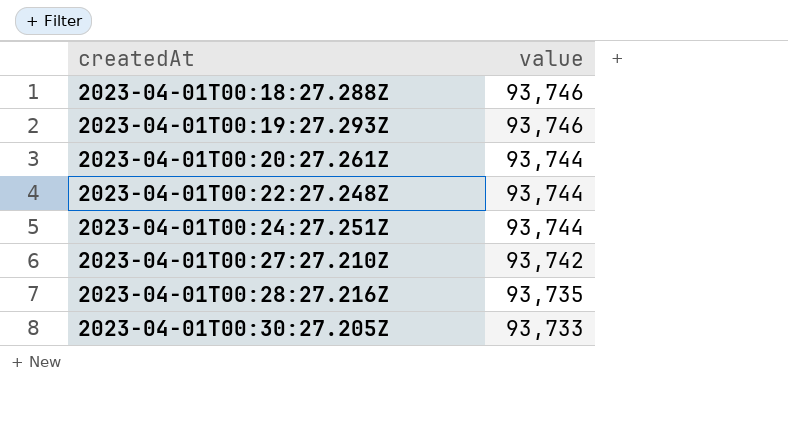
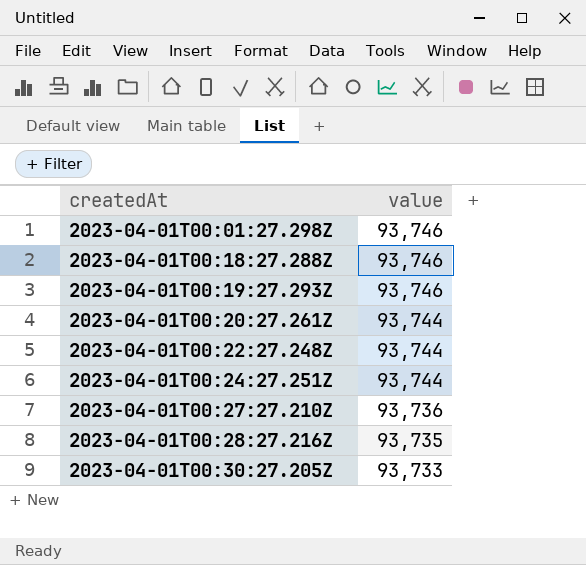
row 2023-04-01T00:01:27.298Z: none -> 93,746
2023-04-01T00:27:27.210Z | value: 93,742 -> 93,736

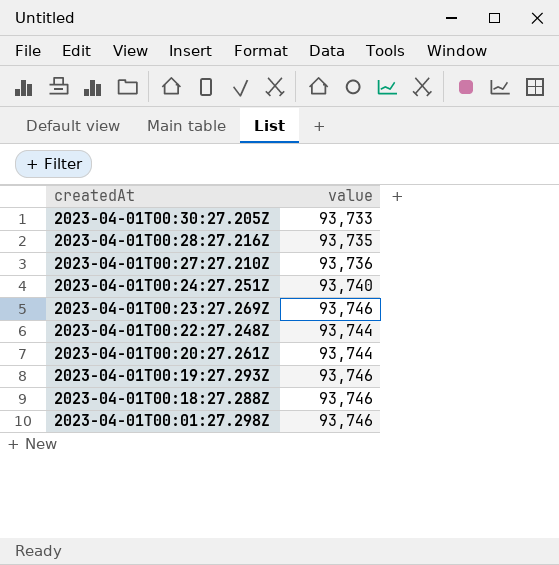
row order: createdAt ascending -> createdAt descending
2023-04-01T00:24:27.251Z | value: 93,744 -> 93,740
row 2023-04-01T00:23:27.269Z: none -> 93,746

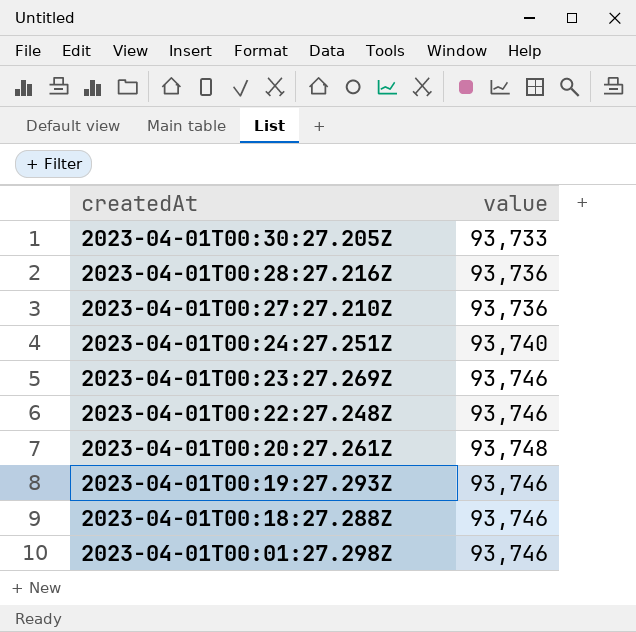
2023-04-01T00:28:27.216Z | value: 93,735 -> 93,736
2023-04-01T00:22:27.248Z | value: 93,744 -> 93,746
2023-04-01T00:20:27.261Z | value: 93,744 -> 93,748

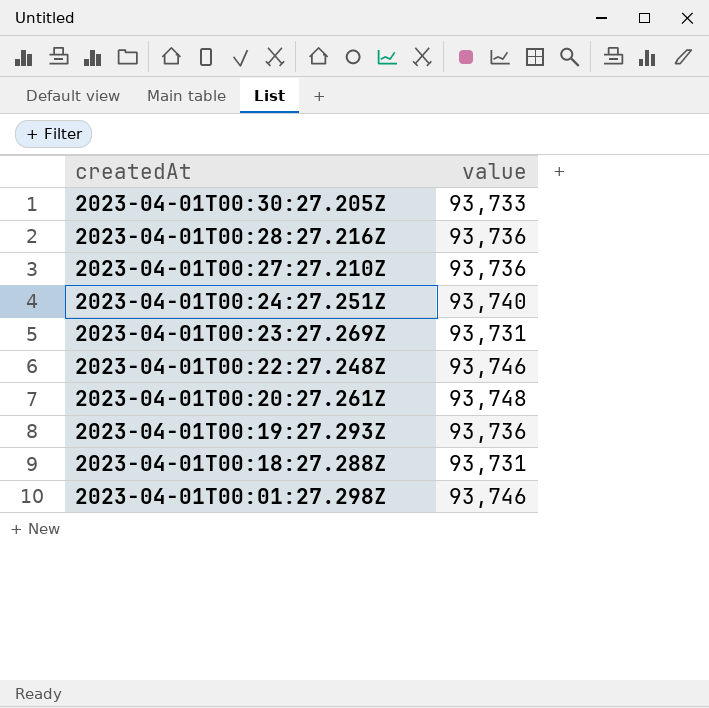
2023-04-01T00:23:27.269Z | value: 93,746 -> 93,731
2023-04-01T00:19:27.293Z | value: 93,746 -> 93,736
2023-04-01T00:18:27.288Z | value: 93,746 -> 93,731

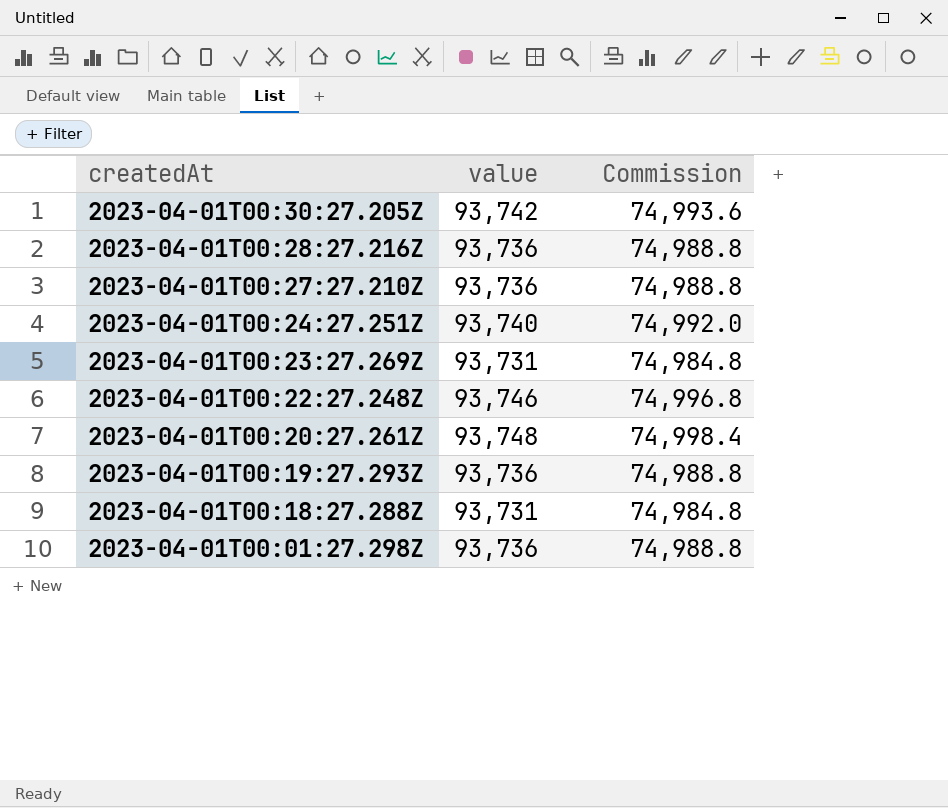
column Commission | formula: none -> [value] * 0.8
2023-04-01T00:30:27.205Z | value: 93,733 -> 93,742
2023-04-01T00:01:27.298Z | value: 93,746 -> 93,736

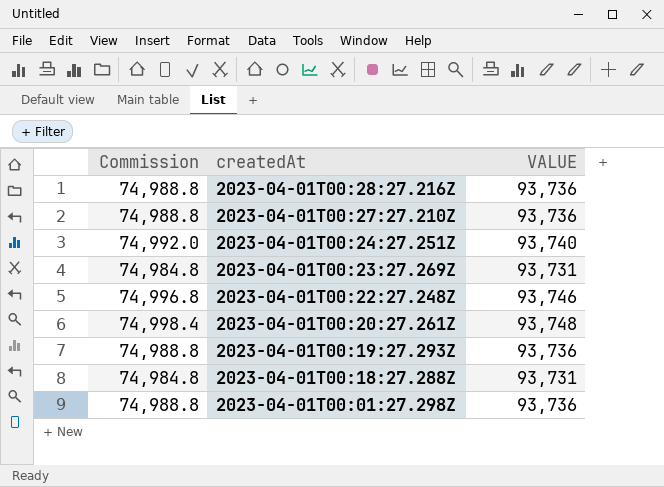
column Commission | position: 3 -> 1
column name: value -> VALUE
row 2023-04-01T00:30:27.205Z: 93,742 | 74,993.6 -> none

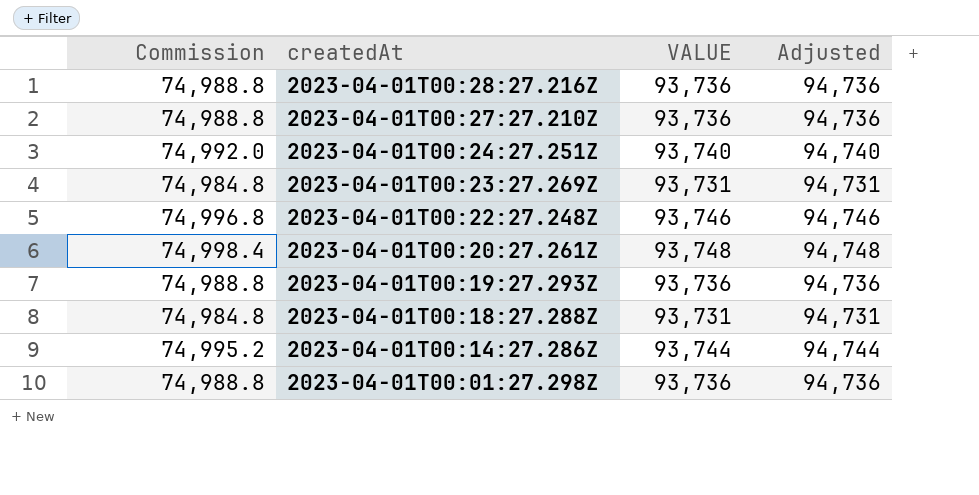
column Adjusted | formula: none -> [VALUE] + 1000
row 2023-04-01T00:14:27.286Z: none -> 74,995.2 | 93,744 | 94,744

